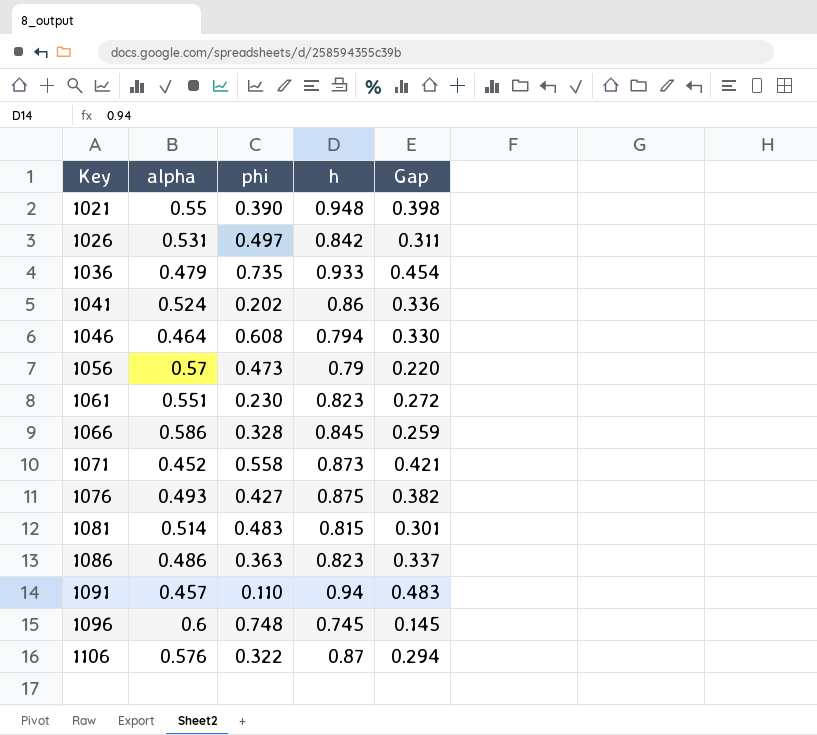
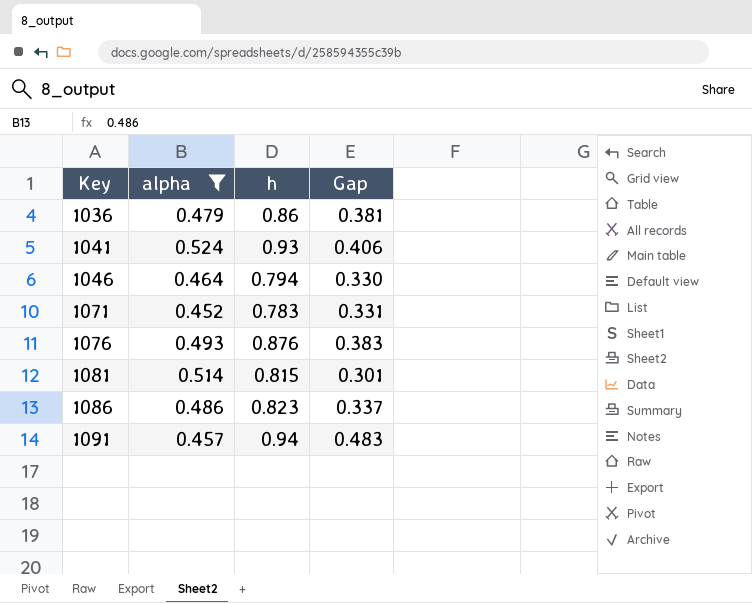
filter: none -> alpha <= 0.524
column phi | position: 3 -> none
1036 | h: 0.933 -> 0.86
1036 | Gap: 0.454 -> 0.381
1041 | h: 0.86 -> 0.93
1041 | Gap: 0.336 -> 0.406
1071 | h: 0.873 -> 0.783
1071 | Gap: 0.421 -> 0.331
1076 | h: 0.875 -> 0.876
1076 | Gap: 0.382 -> 0.383

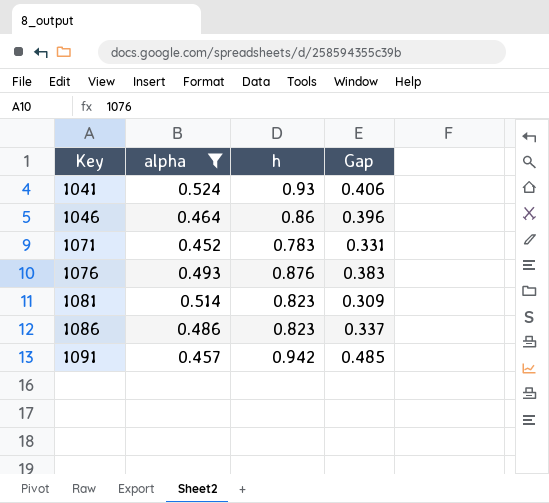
row 1036: 0.479 | 0.86 | 0.381 -> none
1046 | h: 0.794 -> 0.86
1046 | Gap: 0.330 -> 0.396
1081 | h: 0.815 -> 0.823
1081 | Gap: 0.301 -> 0.309
1091 | h: 0.94 -> 0.942
1091 | Gap: 0.483 -> 0.485

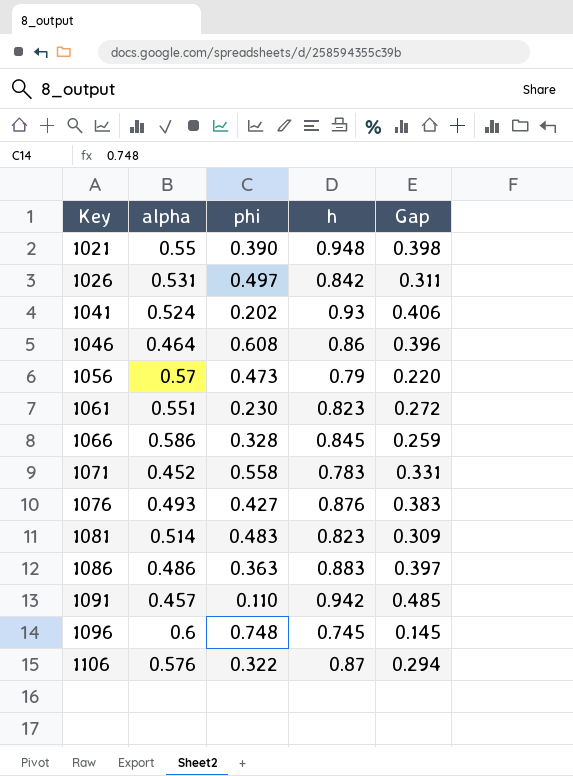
filter: alpha <= 0.524 -> none
column phi | position: none -> 3
1086 | h: 0.823 -> 0.883
1086 | Gap: 0.337 -> 0.397

